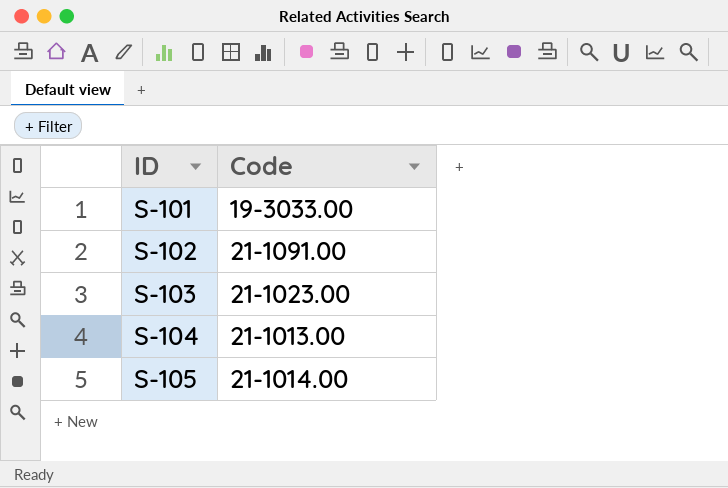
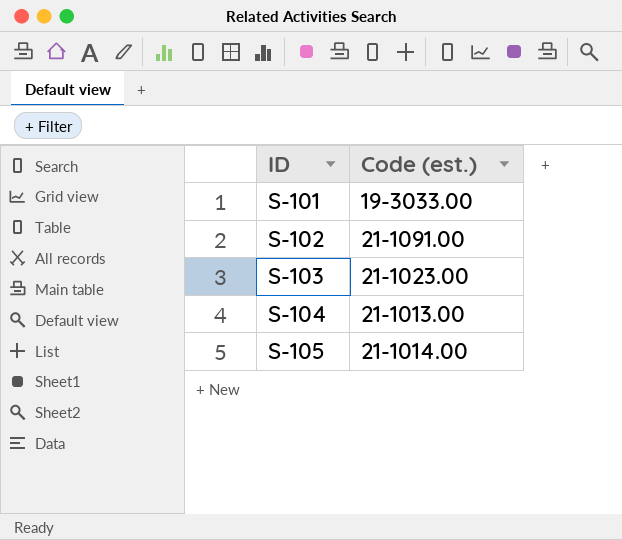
column name: Code -> Code (est.)

